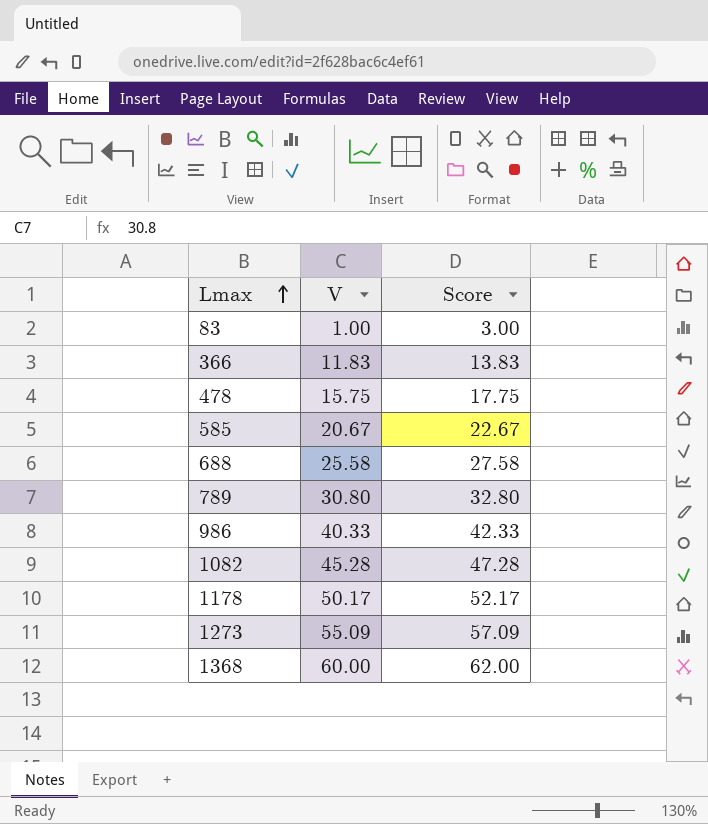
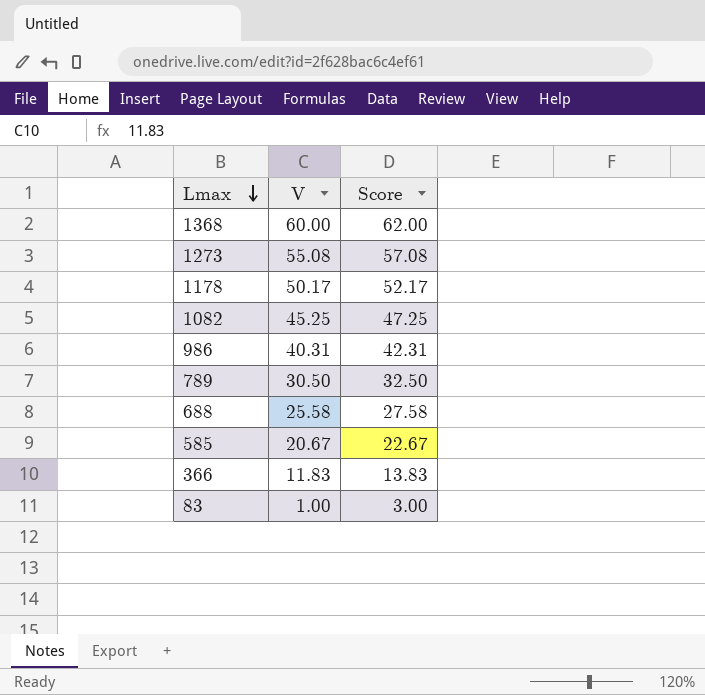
row order: Lmax ascending -> Lmax descending
row 478: 15.75 | 17.75 -> none
1273 | V: 55.09 -> 55.08
1273 | Score: 57.09 -> 57.08
1082 | V: 45.28 -> 45.25
1082 | Score: 47.28 -> 47.25
986 | V: 40.33 -> 40.31
986 | Score: 42.33 -> 42.31
789 | V: 30.80 -> 30.50
789 | Score: 32.80 -> 32.50

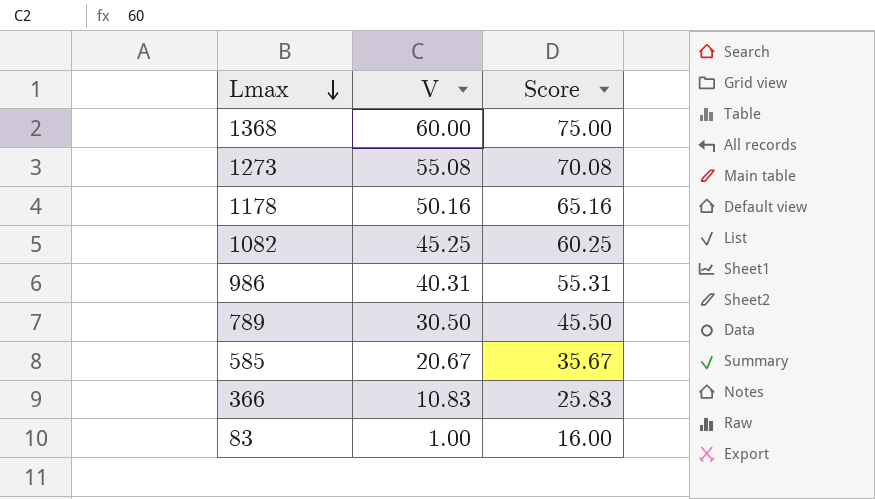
column Score | formula: [V] + 2 -> [V] + 15
row 688: 25.58 | 27.58 -> none
1178 | V: 50.17 -> 50.16
366 | V: 11.83 -> 10.83

